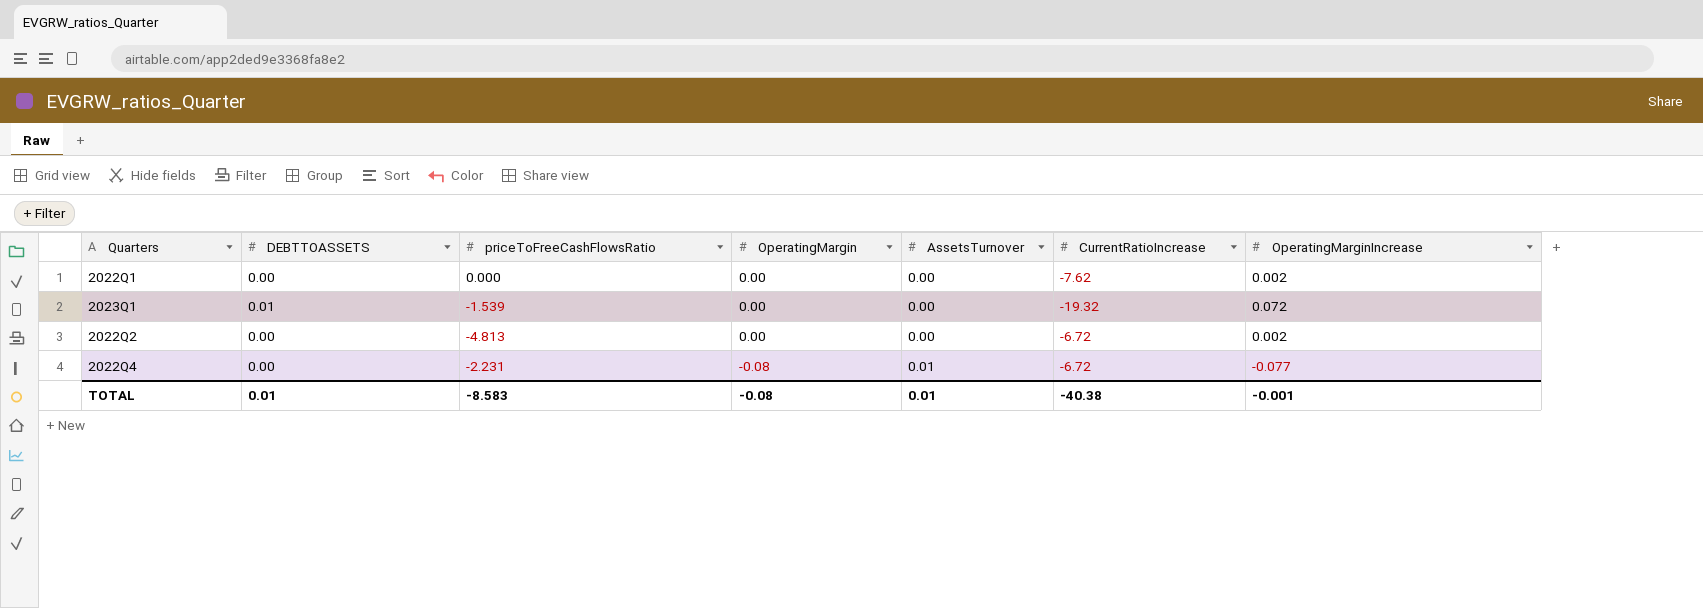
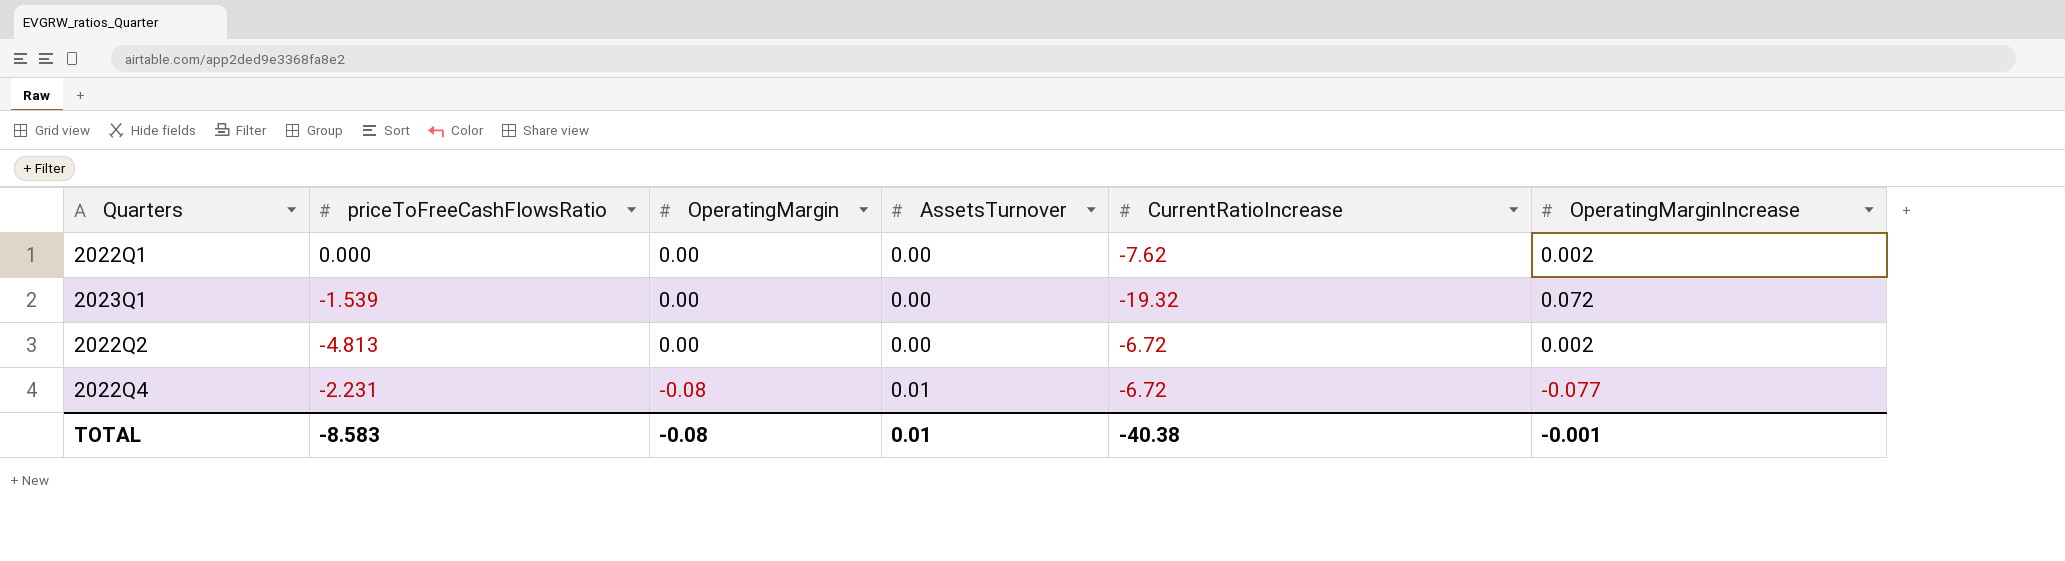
column DEBTTOASSETS | position: 2 -> none

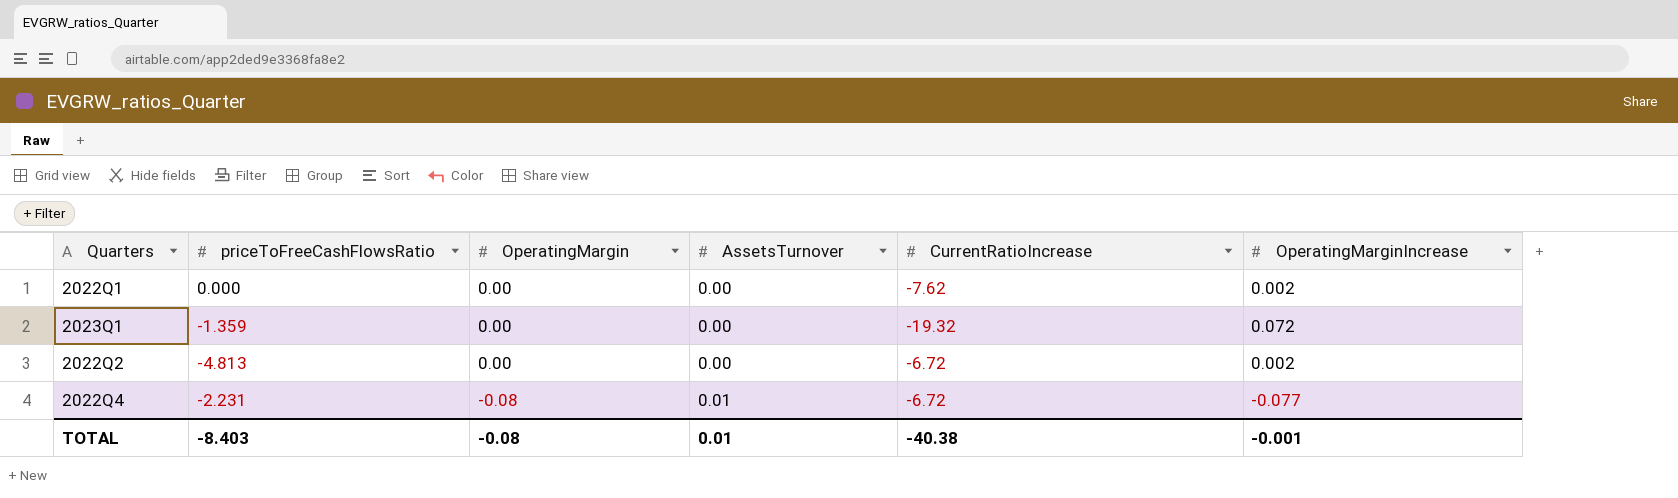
2023Q1 | priceToFreeCashFlowsRatio: -1.539 -> -1.359
TOTAL | priceToFreeCashFlowsRatio: -8.583 -> -8.403

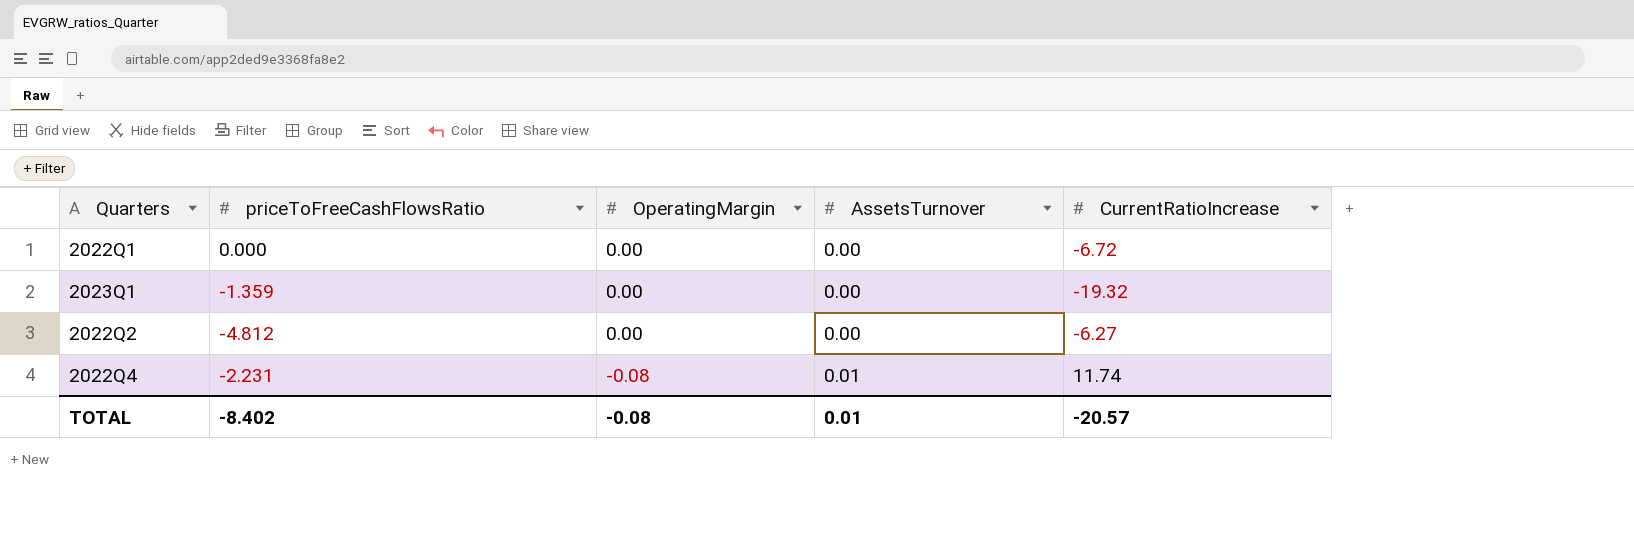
column OperatingMarginIncrease | position: 6 -> none
2022Q1 | CurrentRatioIncrease: -7.62 -> -6.72
2022Q2 | priceToFreeCashFlowsRatio: -4.813 -> -4.812
2022Q2 | CurrentRatioIncrease: -6.72 -> -6.27
2022Q4 | CurrentRatioIncrease: -6.72 -> 11.74
TOTAL | priceToFreeCashFlowsRatio: -8.403 -> -8.402
TOTAL | CurrentRatioIncrease: -40.38 -> -20.57

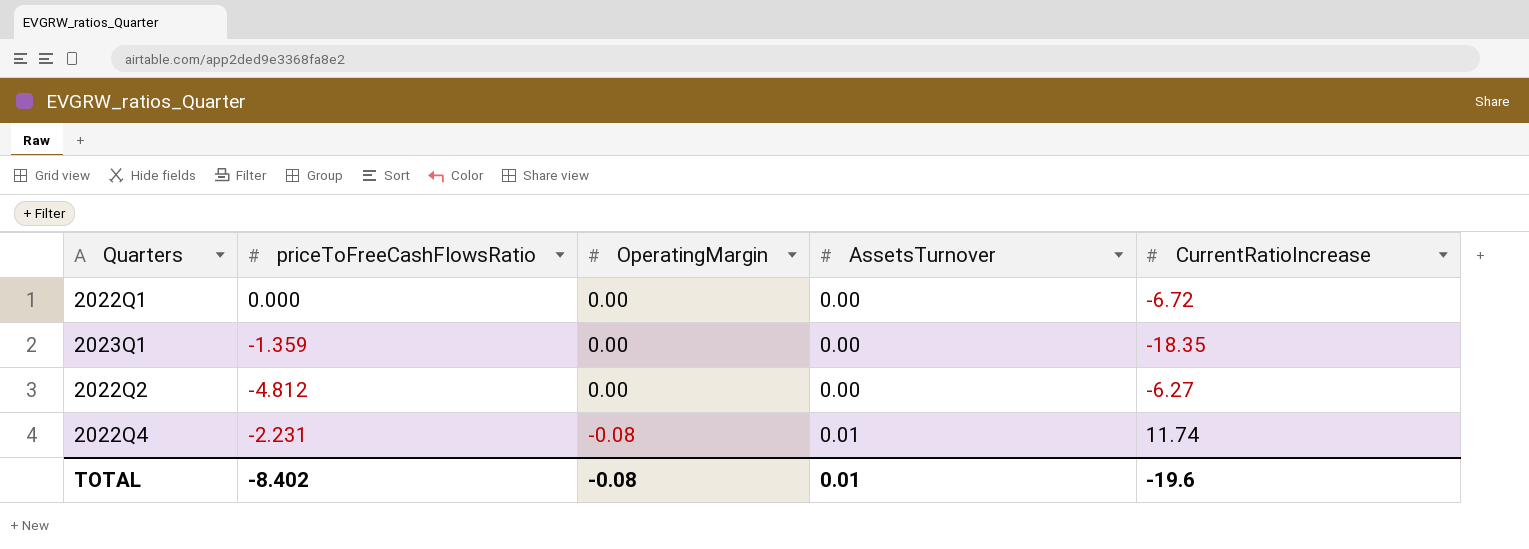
2023Q1 | CurrentRatioIncrease: -19.32 -> -18.35
TOTAL | CurrentRatioIncrease: -20.57 -> -19.6

